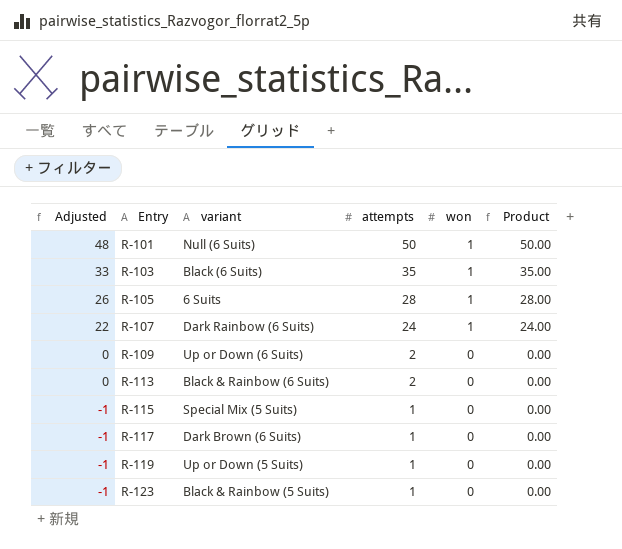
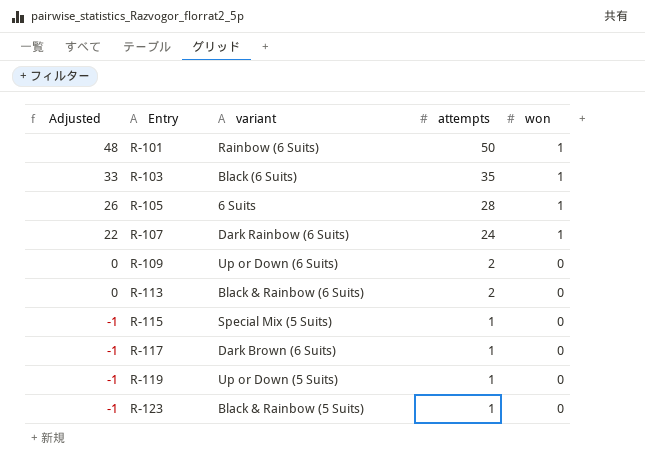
column Product | formula: [attempts] * [won] -> none
R-101 | variant: Null (6 Suits) -> Rainbow (6 Suits)

